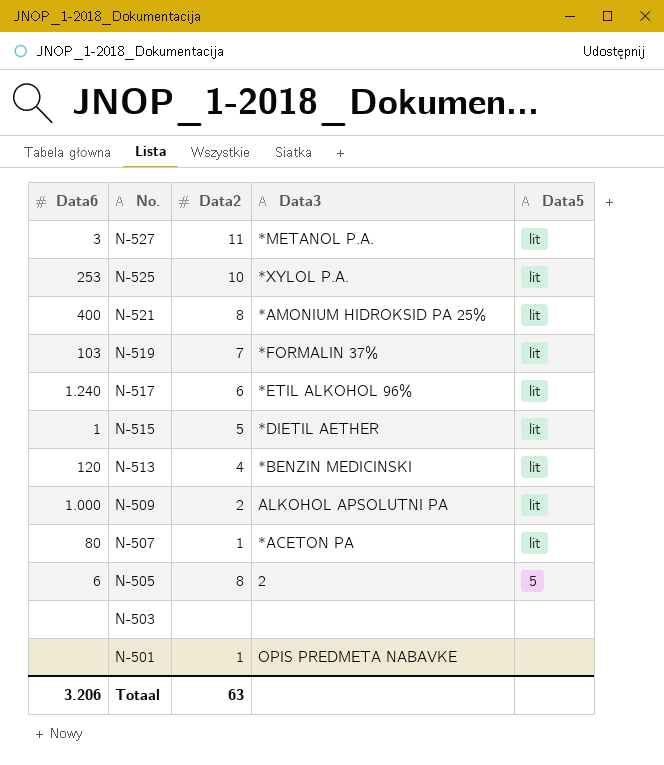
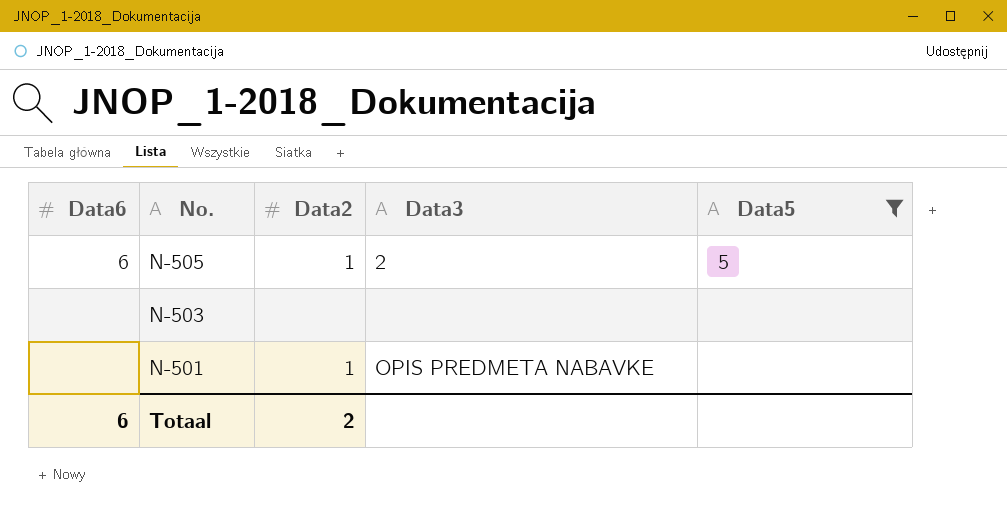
filter: none -> Data5 != lit
N-505 | Data2: 8 -> 1
Totaal | Data6: 3.206 -> 6
Totaal | Data2: 63 -> 2

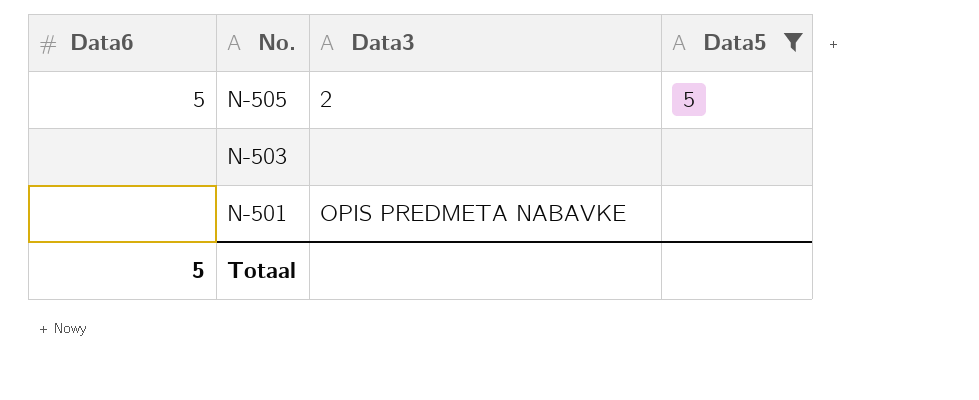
column Data2 | position: 3 -> none
N-505 | Data6: 6 -> 5
Totaal | Data6: 6 -> 5

